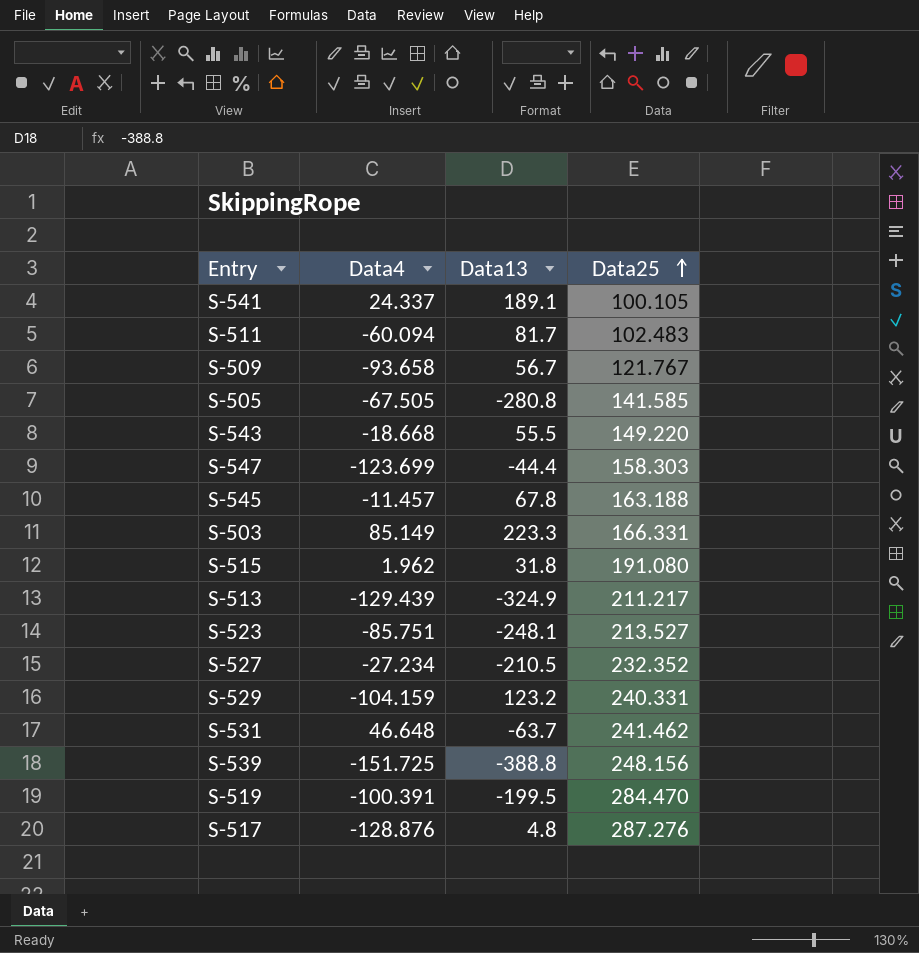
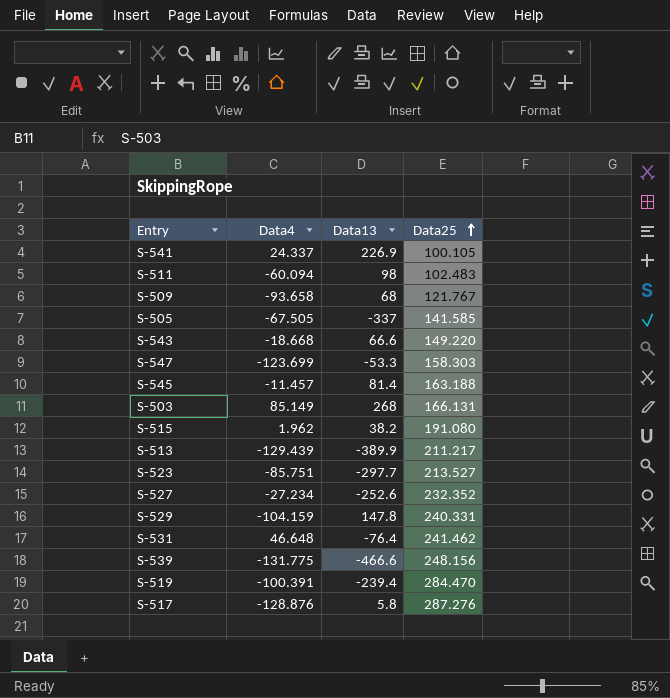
S-541 | Data13: 189.1 -> 226.9
S-511 | Data13: 81.7 -> 98
S-509 | Data13: 56.7 -> 68
S-505 | Data13: -280.8 -> -337
S-543 | Data13: 55.5 -> 66.6
S-547 | Data13: -44.4 -> -53.3
S-545 | Data13: 67.8 -> 81.4
S-503 | Data13: 223.3 -> 268
S-503 | Data25: 166.331 -> 166.131
S-515 | Data13: 31.8 -> 38.2
S-513 | Data13: -324.9 -> -389.9
S-523 | Data13: -248.1 -> -297.7
S-527 | Data13: -210.5 -> -252.6
S-529 | Data13: 123.2 -> 147.8
S-531 | Data13: -63.7 -> -76.4
S-539 | Data4: -151.725 -> -131.775
S-539 | Data13: -388.8 -> -466.6
S-519 | Data13: -199.5 -> -239.4
S-517 | Data13: 4.8 -> 5.8

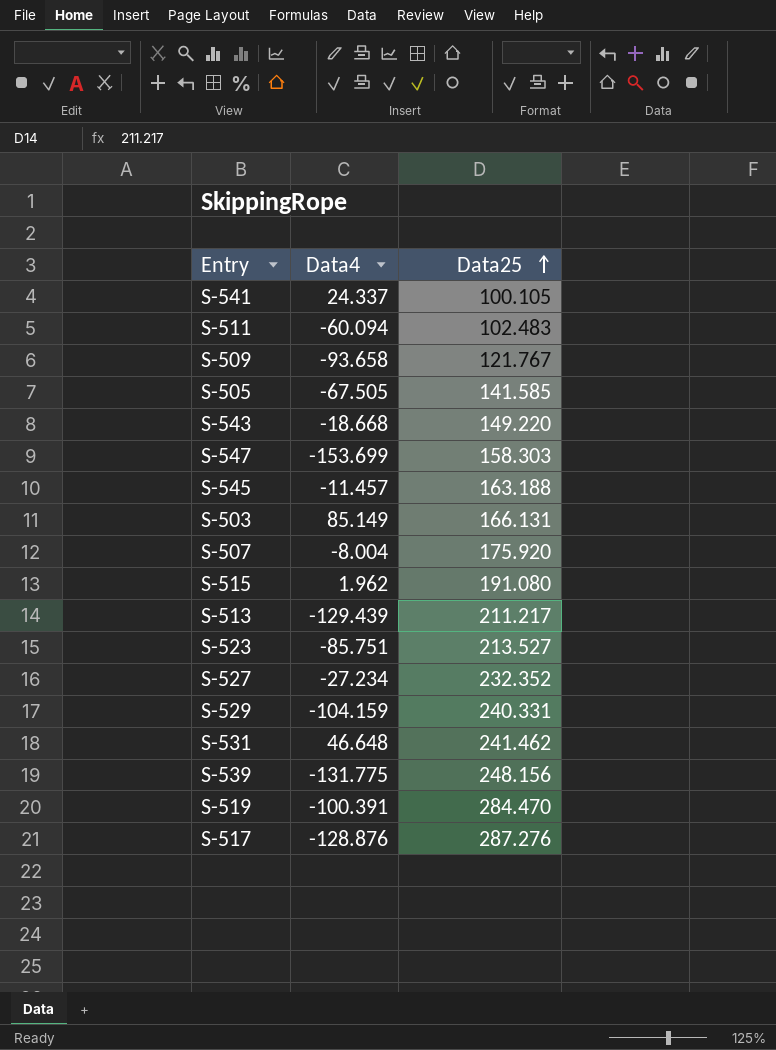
column Data13 | position: 3 -> none
S-547 | Data4: -123.699 -> -153.699
row S-507: none -> -8.004 | 175.920

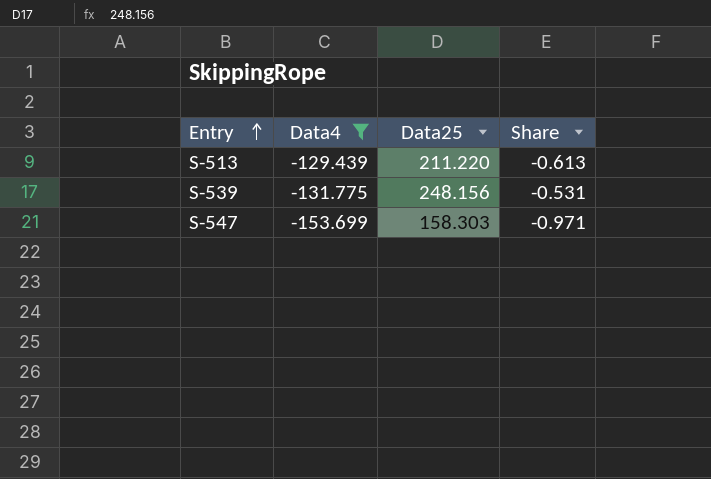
filter: none -> Data4 <= -129.439
row order: Data25 ascending -> Entry ascending
column Share | formula: none -> [Data4] / [Data25]
S-513 | Data25: 211.217 -> 211.220

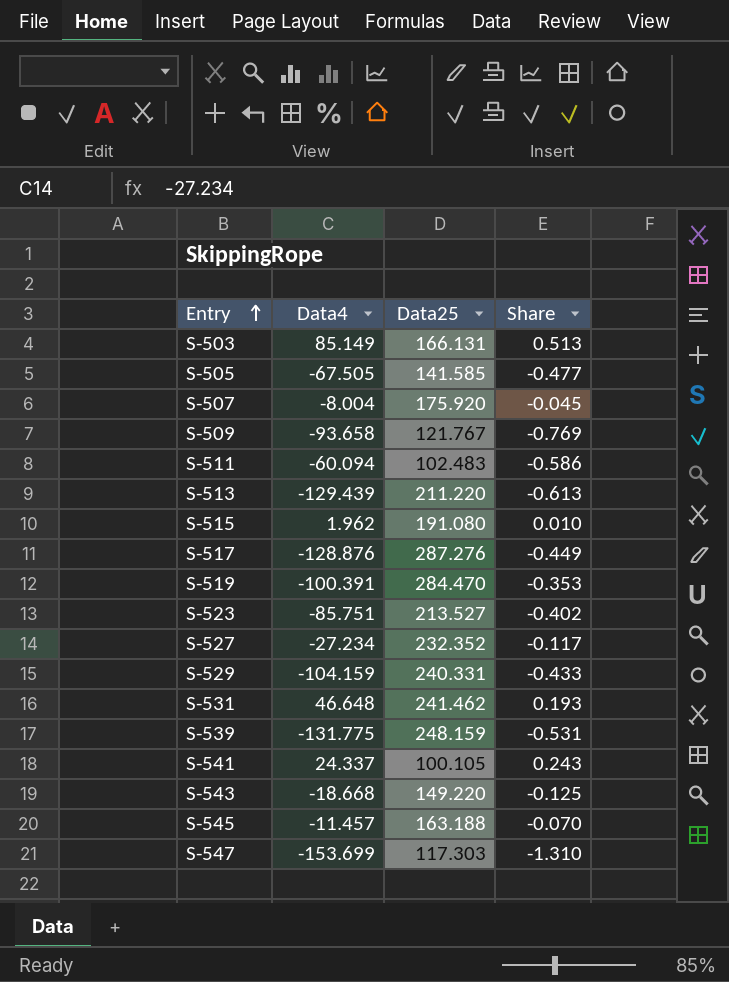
filter: Data4 <= -129.439 -> none
S-539 | Data25: 248.156 -> 248.159
S-547 | Data25: 158.303 -> 117.303
S-547 | Share: -0.971 -> -1.310

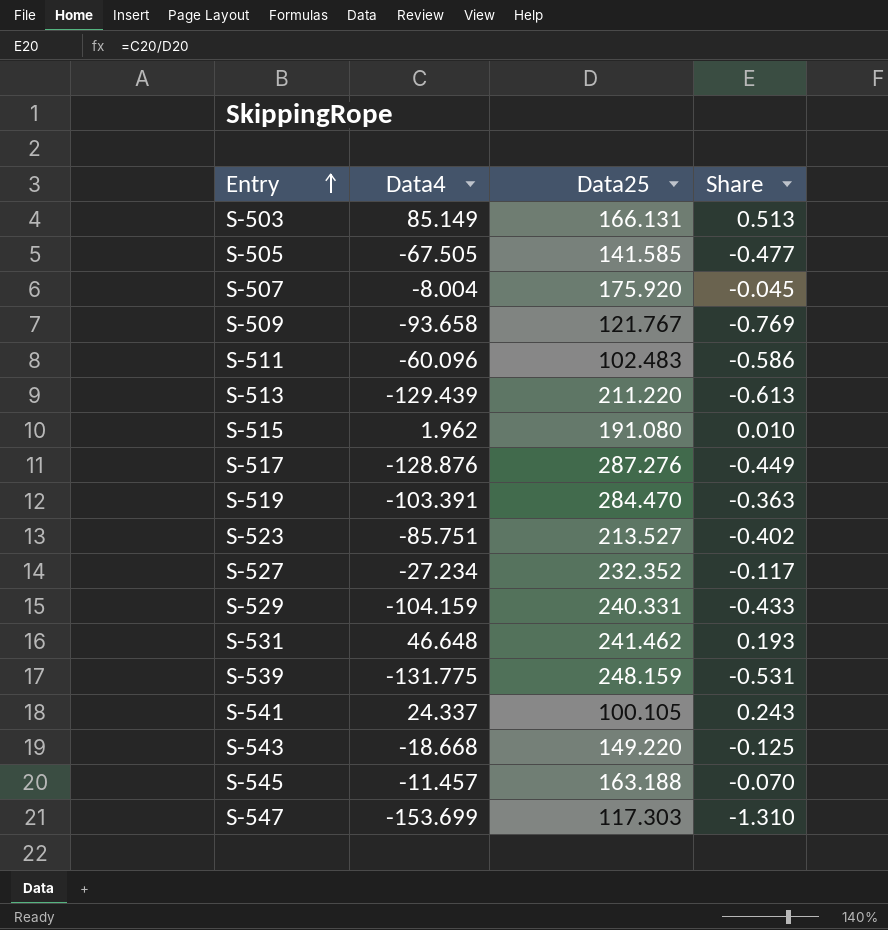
S-511 | Data4: -60.094 -> -60.096
S-519 | Data4: -100.391 -> -103.391
S-519 | Share: -0.353 -> -0.363

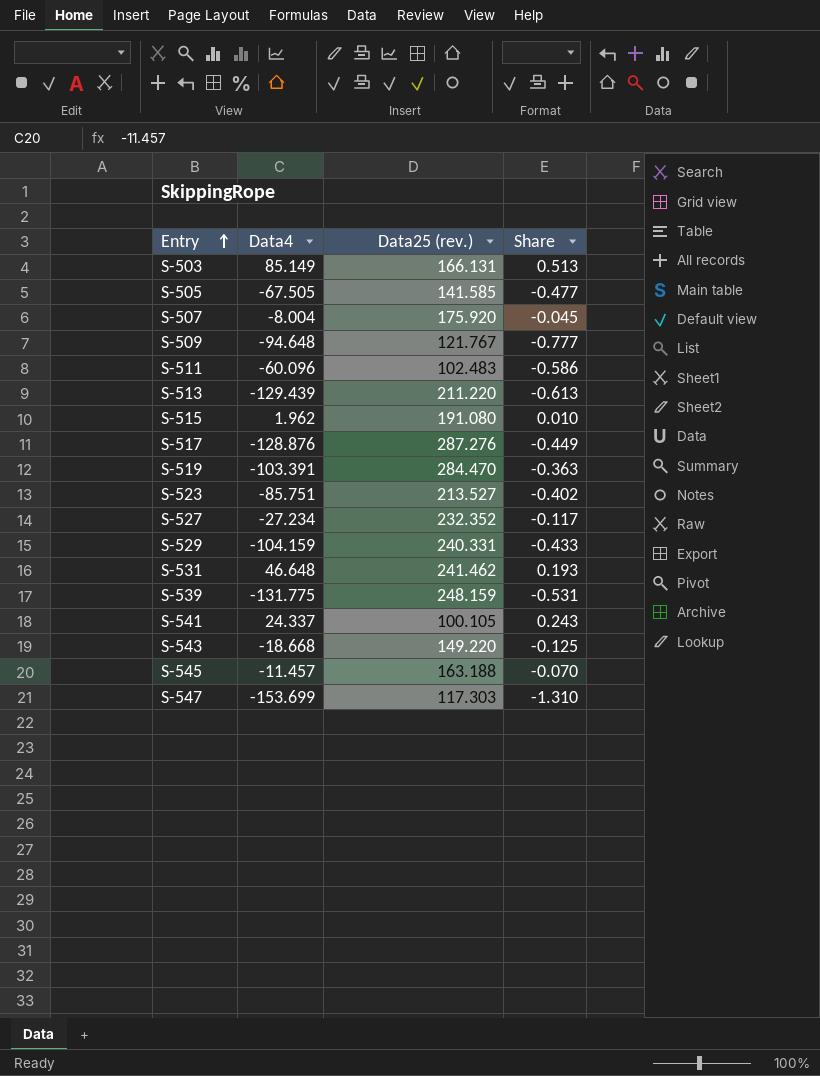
column name: Data25 -> Data25 (rev.)
S-509 | Data4: -93.658 -> -94.648
S-509 | Share: -0.769 -> -0.777

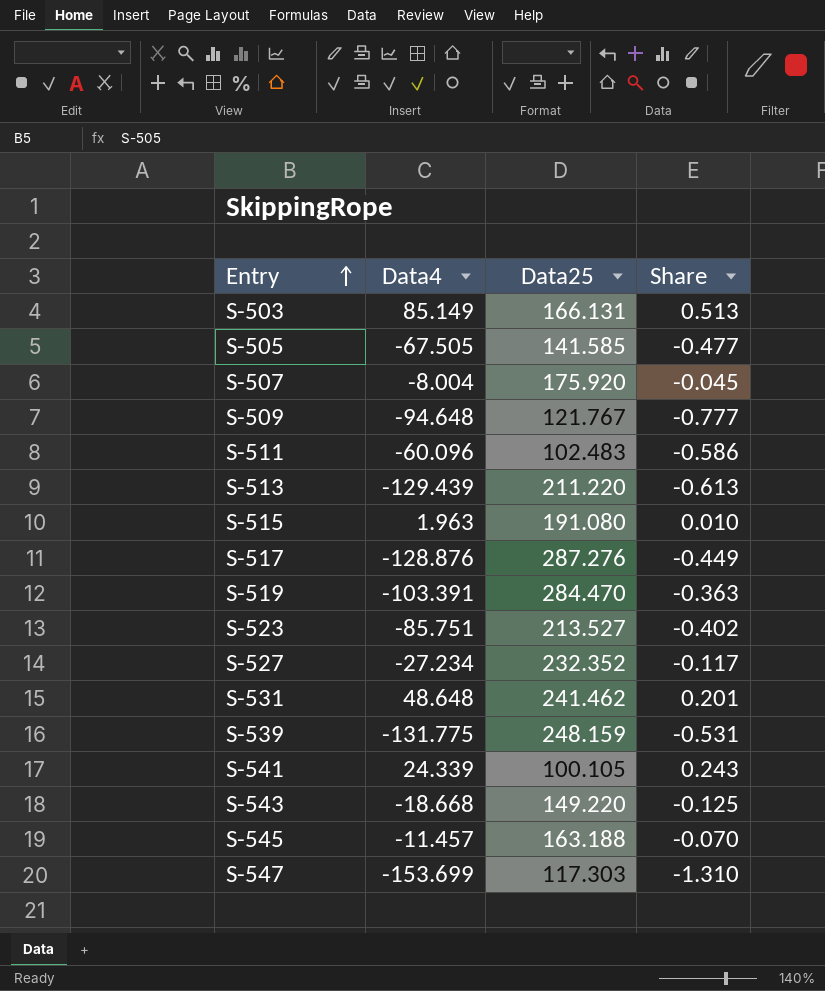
column name: Data25 (rev.) -> Data25
row S-529: -104.159 | 240.331 | -0.433 -> none
S-515 | Data4: 1.962 -> 1.963
S-531 | Data4: 46.648 -> 48.648
S-531 | Share: 0.193 -> 0.201
S-541 | Data4: 24.337 -> 24.339

